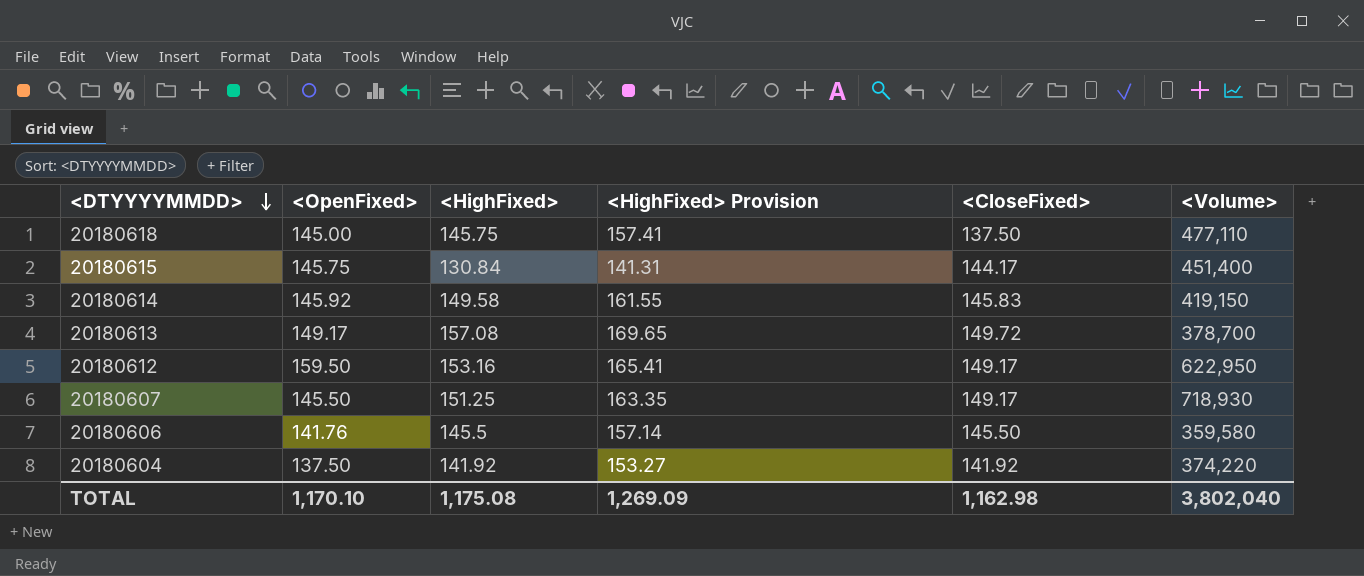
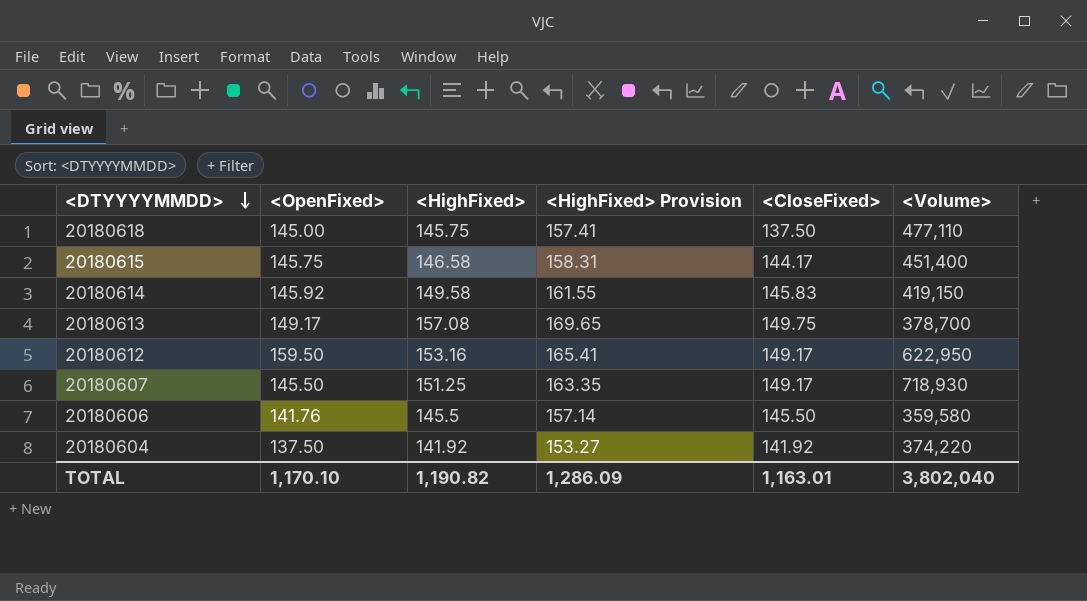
20180615 | <HighFixed>: 130.84 -> 146.58
20180615 | <HighFixed> Provision: 141.31 -> 158.31
20180613 | <CloseFixed>: 149.72 -> 149.75
TOTAL | <HighFixed>: 1,175.08 -> 1,190.82
TOTAL | <HighFixed> Provision: 1,269.09 -> 1,286.09
TOTAL | <CloseFixed>: 1,162.98 -> 1,163.01

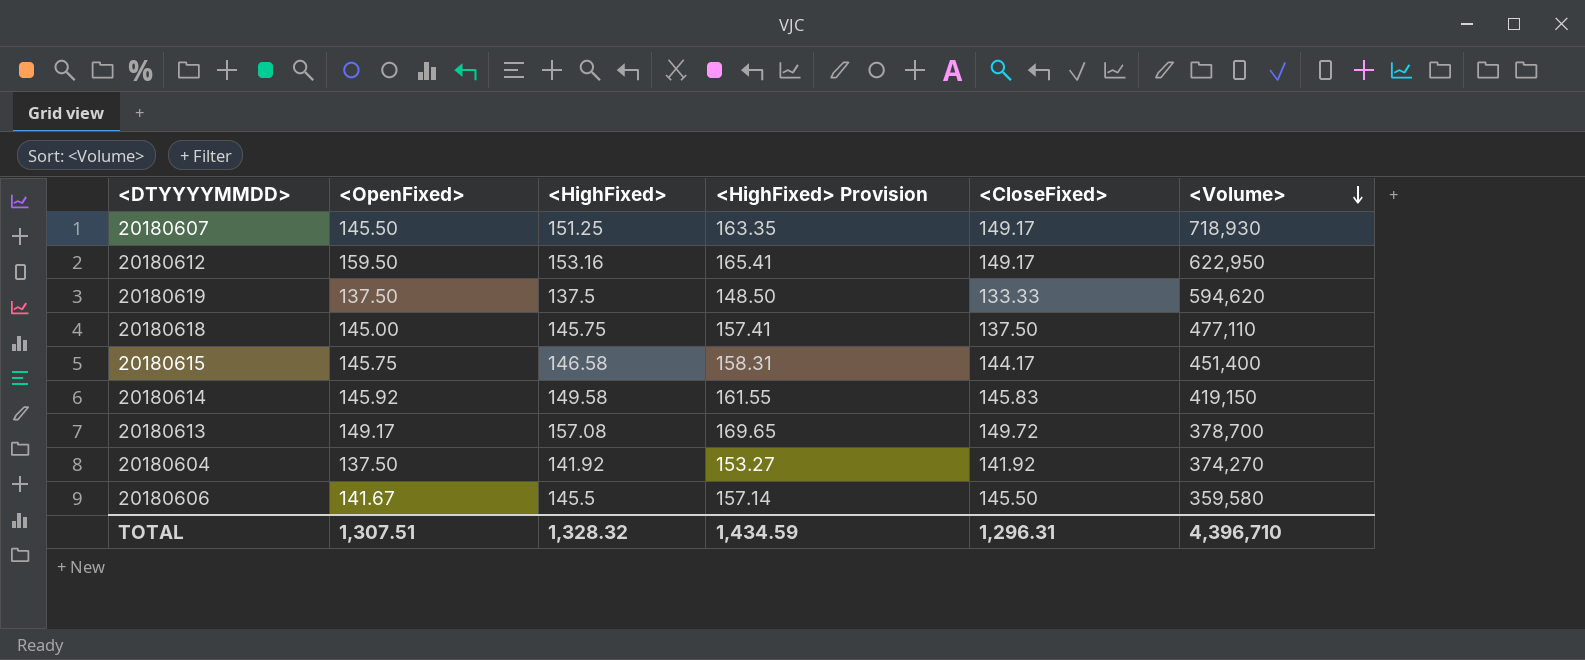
row order: <DTYYYYMMDD> descending -> <Volume> descending
row 20180619: none -> 137.50 | 137.5 | 148.50 | 133.33 | 594,620
20180613 | <CloseFixed>: 149.75 -> 149.72
20180604 | <Volume>: 374,220 -> 374,270
20180606 | <OpenFixed>: 141.76 -> 141.67
TOTAL | <OpenFixed>: 1,170.10 -> 1,307.51
TOTAL | <HighFixed>: 1,190.82 -> 1,328.32
TOTAL | <HighFixed> Provision: 1,286.09 -> 1,434.59
TOTAL | <CloseFixed>: 1,163.01 -> 1,296.31
TOTAL | <Volume>: 3,802,040 -> 4,396,710

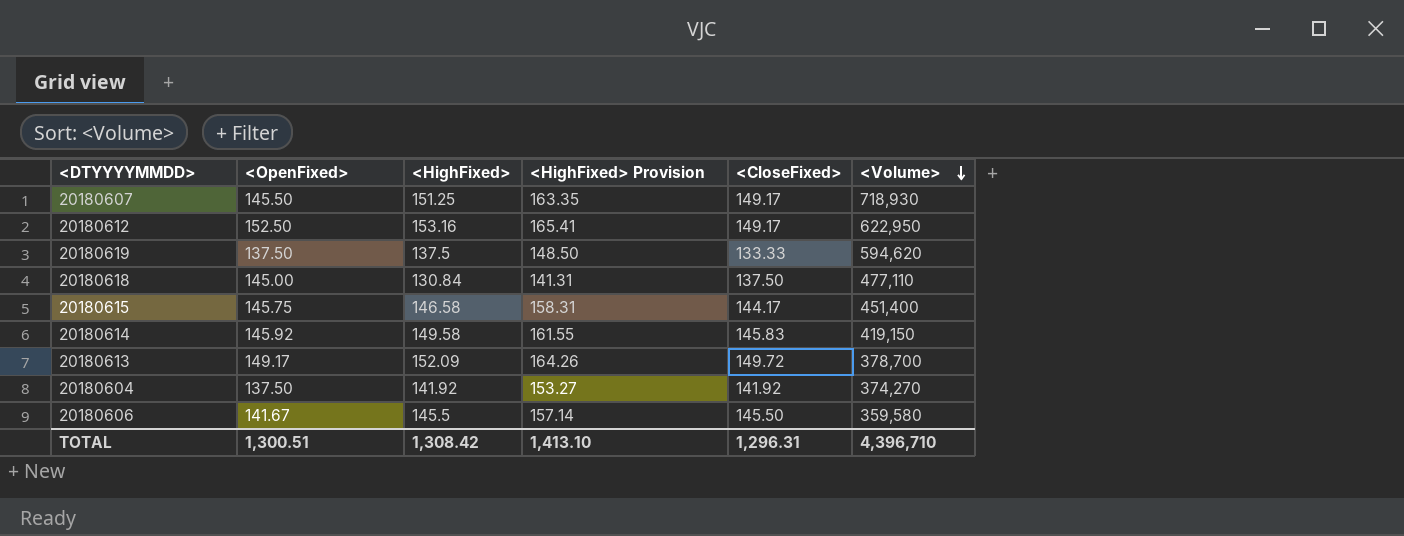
20180612 | <OpenFixed>: 159.50 -> 152.50
20180618 | <HighFixed>: 145.75 -> 130.84
20180618 | <HighFixed> Provision: 157.41 -> 141.31
20180613 | <HighFixed>: 157.08 -> 152.09
20180613 | <HighFixed> Provision: 169.65 -> 164.26
TOTAL | <OpenFixed>: 1,307.51 -> 1,300.51
TOTAL | <HighFixed>: 1,328.32 -> 1,308.42
TOTAL | <HighFixed> Provision: 1,434.59 -> 1,413.10

